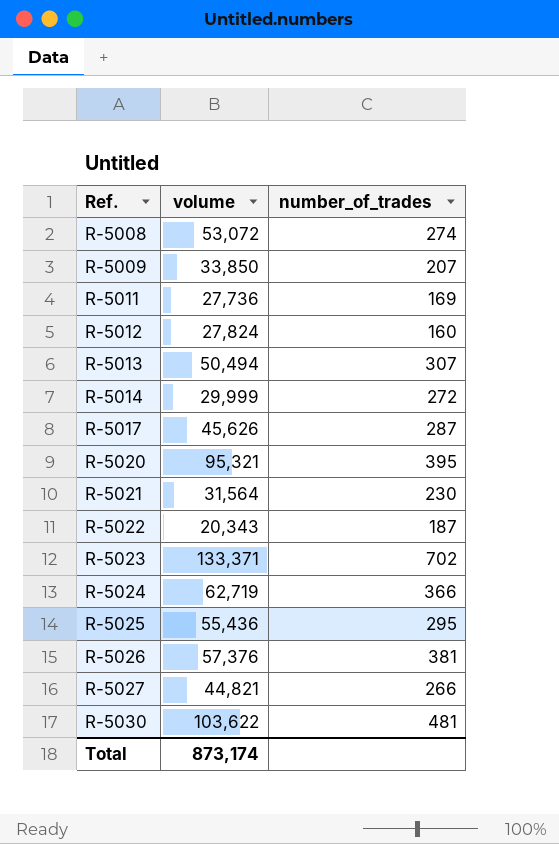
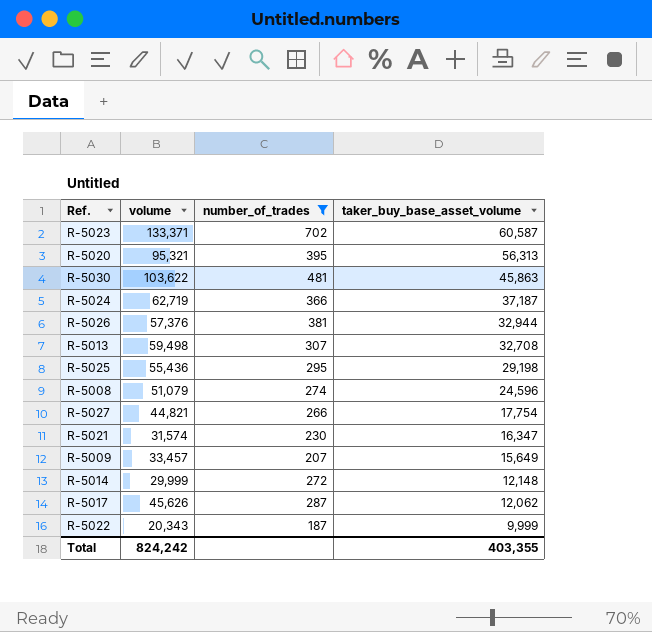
filter: none -> number_of_trades >= 187
row order: Ref. ascending -> taker_buy_base_asset_volume descending
column taker_buy_base_asset_volume | position: none -> 4
R-5013 | volume: 50,494 -> 59,498
R-5008 | volume: 53,072 -> 51,079
R-5021 | volume: 31,564 -> 31,574
R-5009 | volume: 33,850 -> 33,457
Total | volume: 873,174 -> 824,242

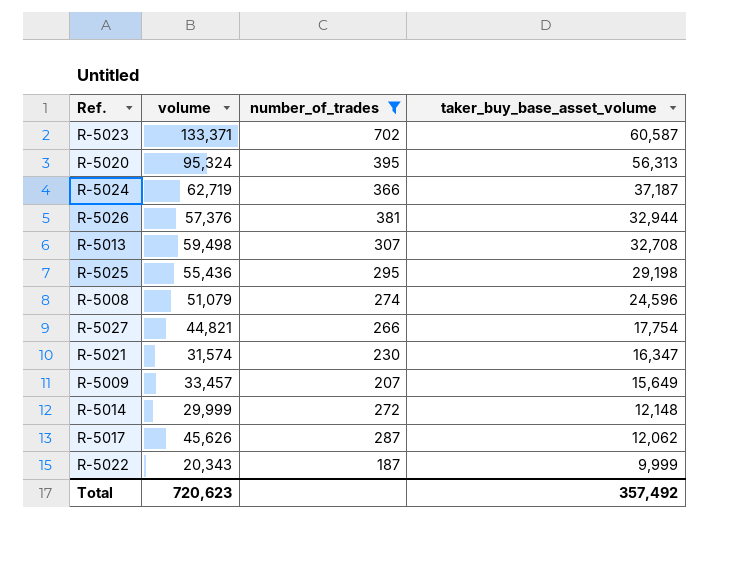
row R-5030: 103,622 | 481 | 45,863 -> none
R-5020 | volume: 95,321 -> 95,324
Total | volume: 824,242 -> 720,623
Total | taker_buy_base_asset_volume: 403,355 -> 357,492

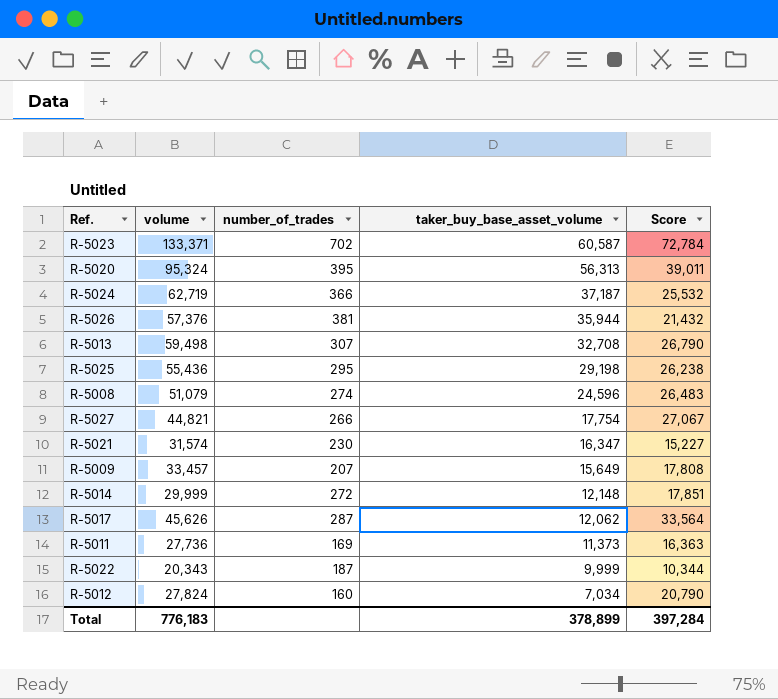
filter: number_of_trades >= 187 -> none
column Score | formula: none -> [volume] - [taker_buy_base_asset_volume]
R-5026 | taker_buy_base_asset_volume: 32,944 -> 35,944
Total | volume: 720,623 -> 776,183
Total | taker_buy_base_asset_volume: 357,492 -> 378,899

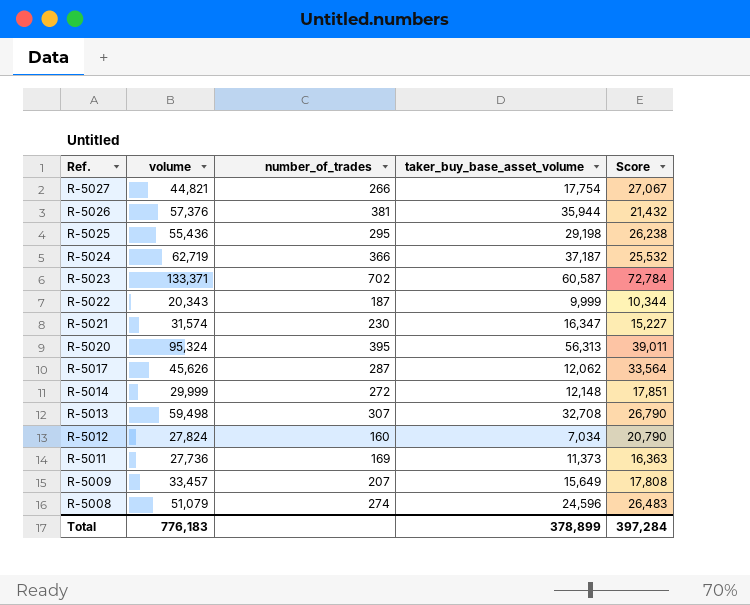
row order: taker_buy_base_asset_volume descending -> Ref. descending

